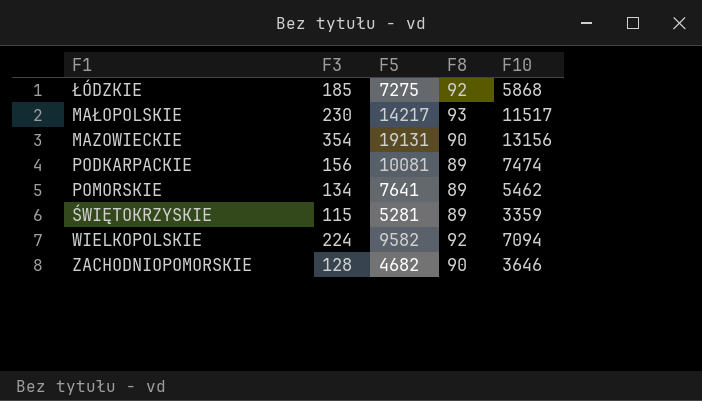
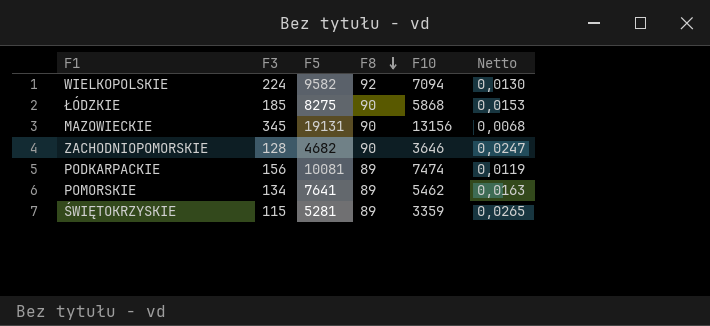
row order: none -> F8 descending
column Netto | formula: none -> [F8] / [F10]
row MAŁOPOLSKIE: 230 | 14217 | 93 | 11517 -> none
ŁÓDZKIE | F5: 7275 -> 8275
ŁÓDZKIE | F8: 92 -> 90
MAZOWIECKIE | F3: 354 -> 345

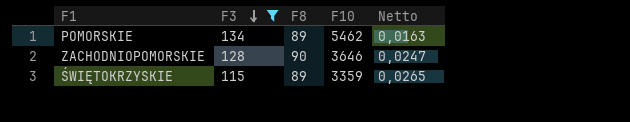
filter: none -> F3 <= 134
row order: F8 descending -> F3 descending
column F5 | position: 3 -> none

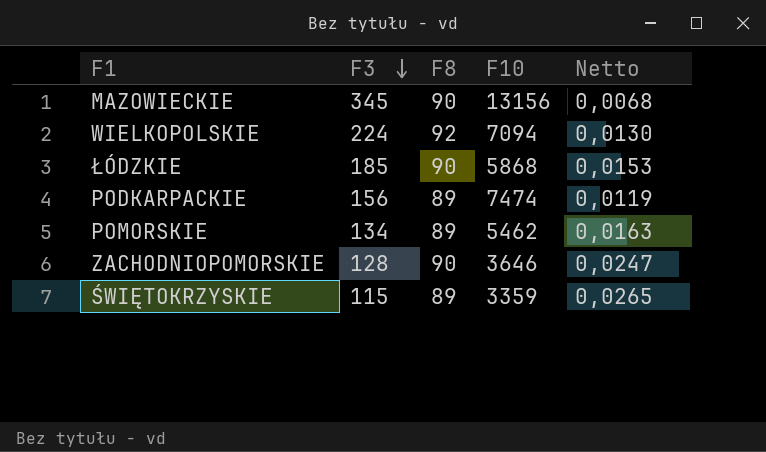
filter: F3 <= 134 -> none

